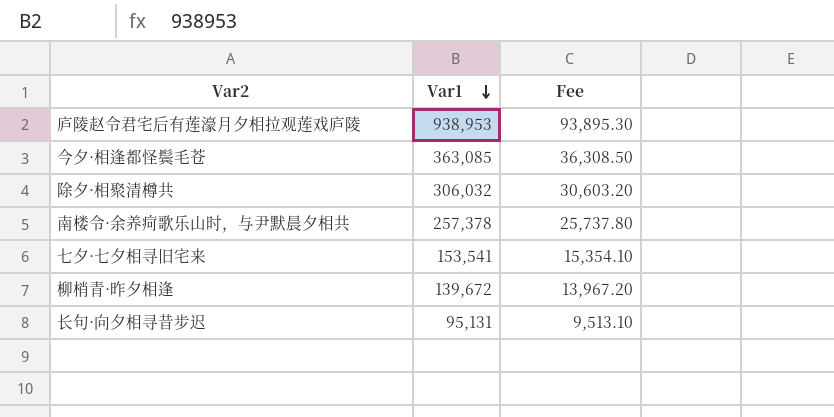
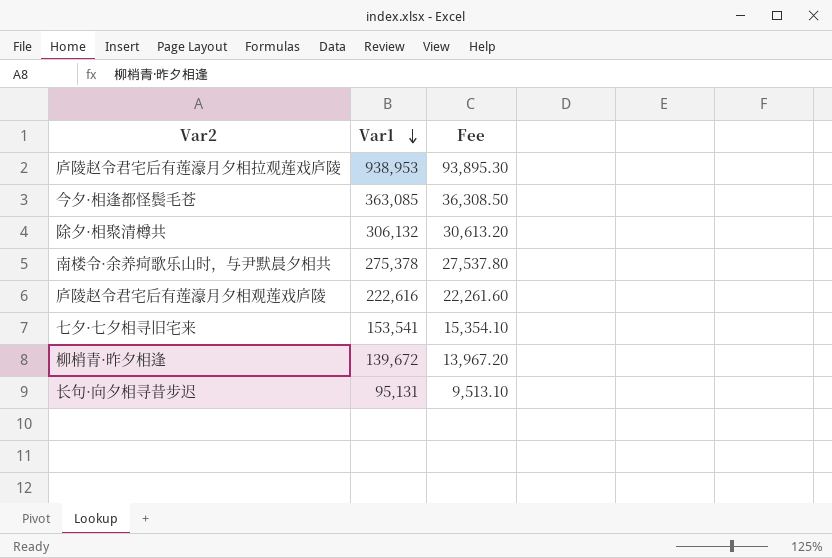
除夕·相聚清樽共 | Var1: 306,032 -> 306,132
除夕·相聚清樽共 | Fee: 30,603.20 -> 30,613.20
南楼令·余养疴歌乐山时，与尹默晨夕相共 | Var1: 257,378 -> 275,378
南楼令·余养疴歌乐山时，与尹默晨夕相共 | Fee: 25,737.80 -> 27,537.80
row 庐陵赵令君宅后有莲濠月夕相观莲戏庐陵: none -> 222,616 | 22,261.60

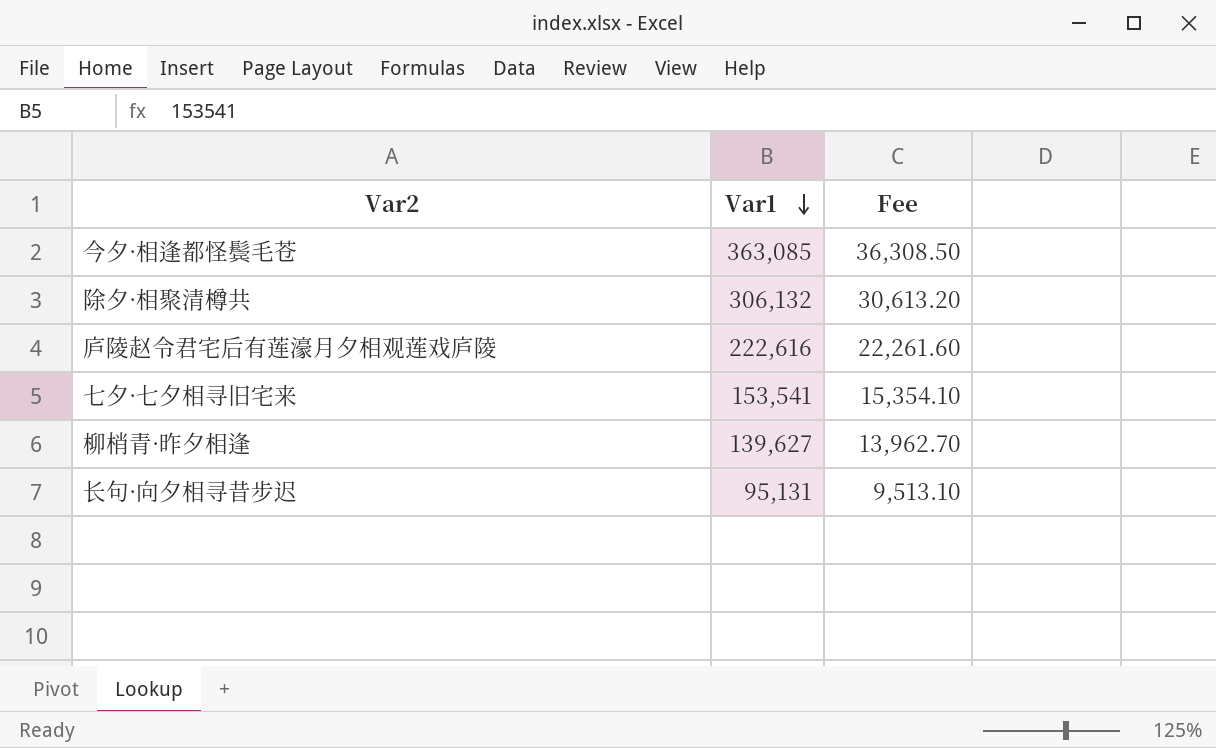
row 庐陵赵令君宅后有莲濠月夕相拉观莲戏庐陵: 938,953 | 93,895.30 -> none
row 南楼令·余养疴歌乐山时，与尹默晨夕相共: 275,378 | 27,537.80 -> none
柳梢青·昨夕相逢 | Var1: 139,672 -> 139,627
柳梢青·昨夕相逢 | Fee: 13,967.20 -> 13,962.70

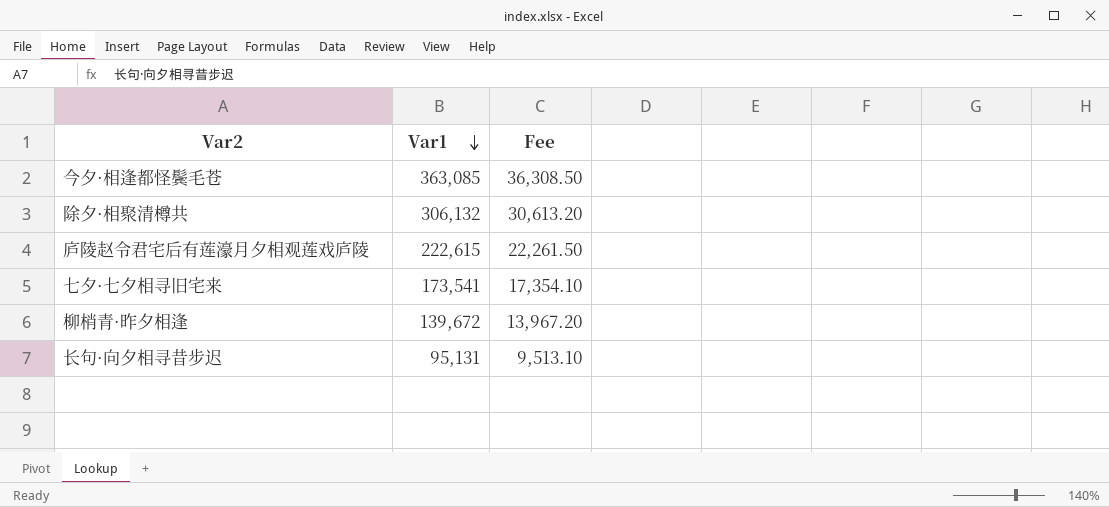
庐陵赵令君宅后有莲濠月夕相观莲戏庐陵 | Var1: 222,616 -> 222,615
庐陵赵令君宅后有莲濠月夕相观莲戏庐陵 | Fee: 22,261.60 -> 22,261.50
七夕·七夕相寻旧宅来 | Var1: 153,541 -> 173,541
七夕·七夕相寻旧宅来 | Fee: 15,354.10 -> 17,354.10
柳梢青·昨夕相逢 | Var1: 139,627 -> 139,672
柳梢青·昨夕相逢 | Fee: 13,962.70 -> 13,967.20

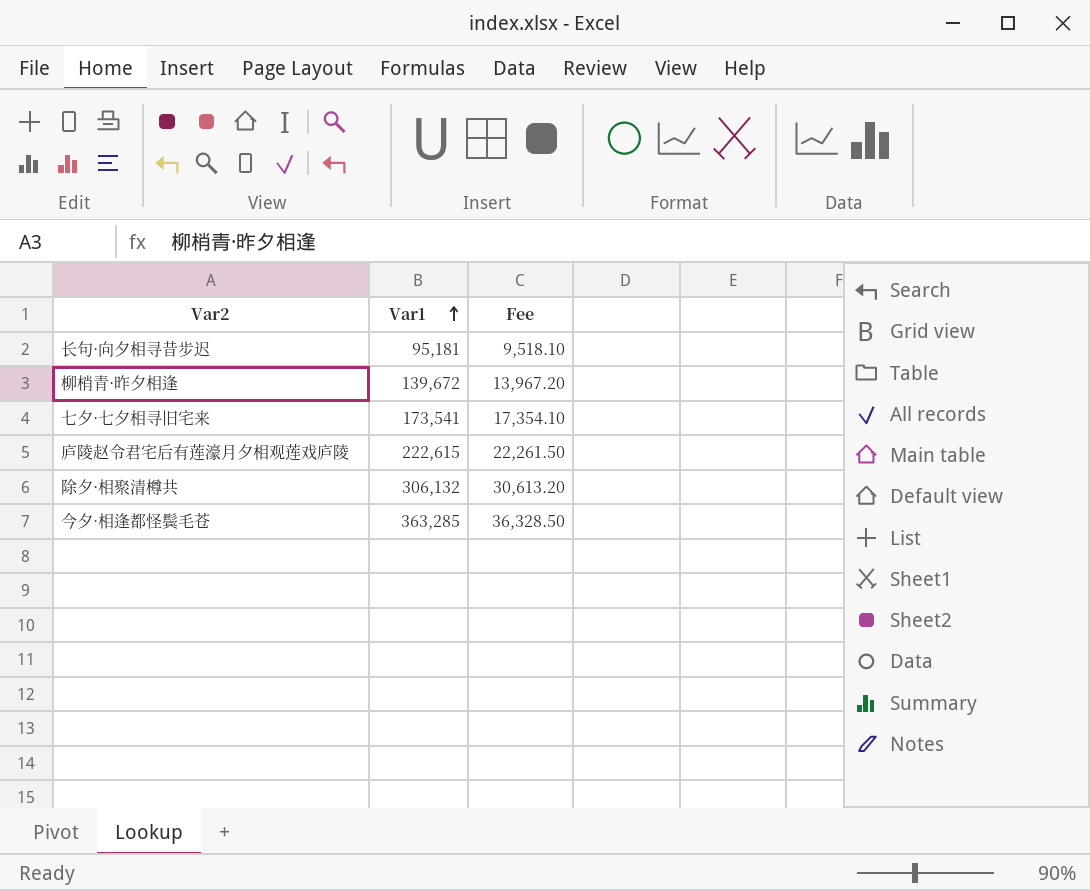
row order: Var1 descending -> Var1 ascending
长句·向夕相寻昔步迟 | Var1: 95,131 -> 95,181
长句·向夕相寻昔步迟 | Fee: 9,513.10 -> 9,518.10
今夕·相逢都怪鬓毛苍 | Var1: 363,085 -> 363,285
今夕·相逢都怪鬓毛苍 | Fee: 36,308.50 -> 36,328.50

